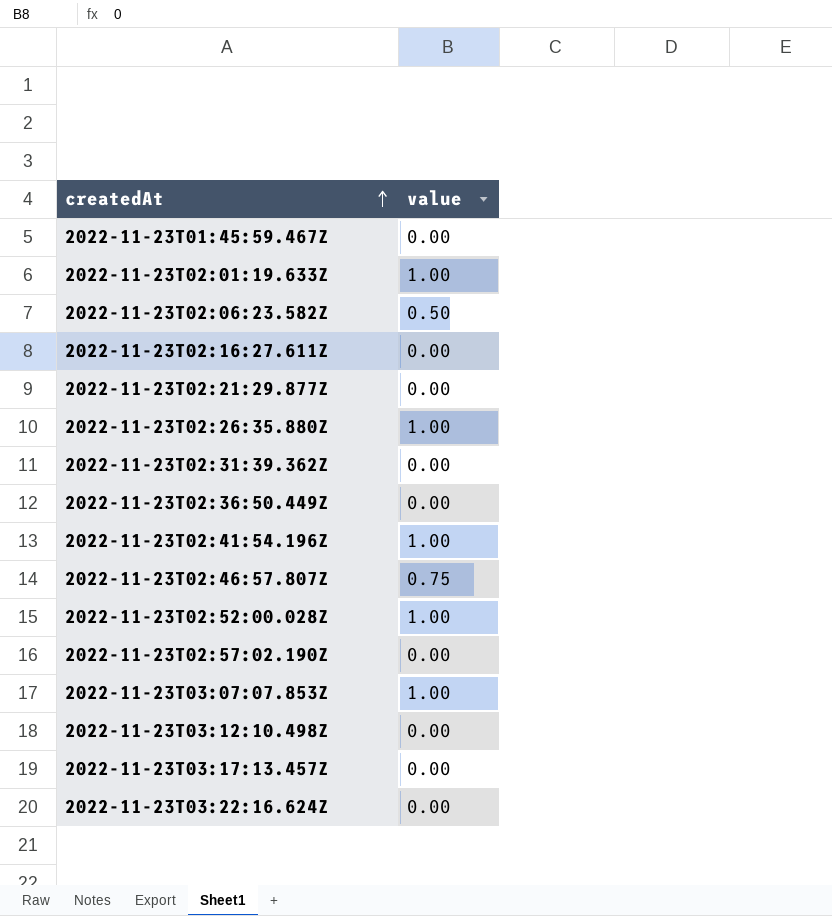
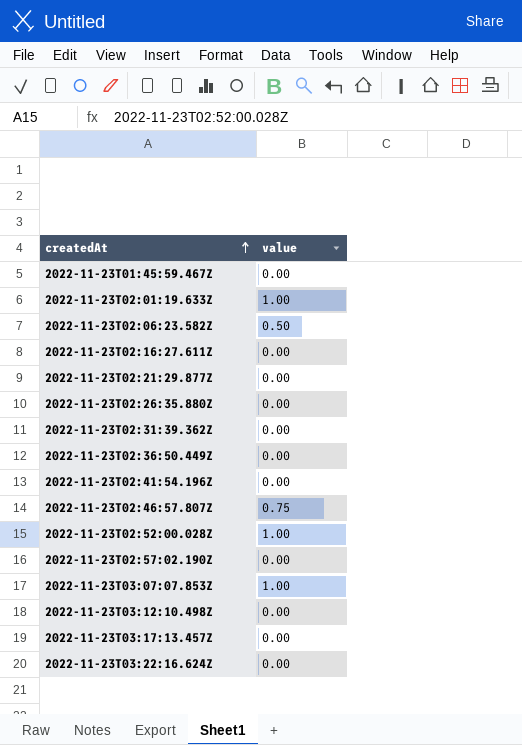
2022-11-23T02:26:35.880Z | value: 1.00 -> 0.00
2022-11-23T02:41:54.196Z | value: 1.00 -> 0.00

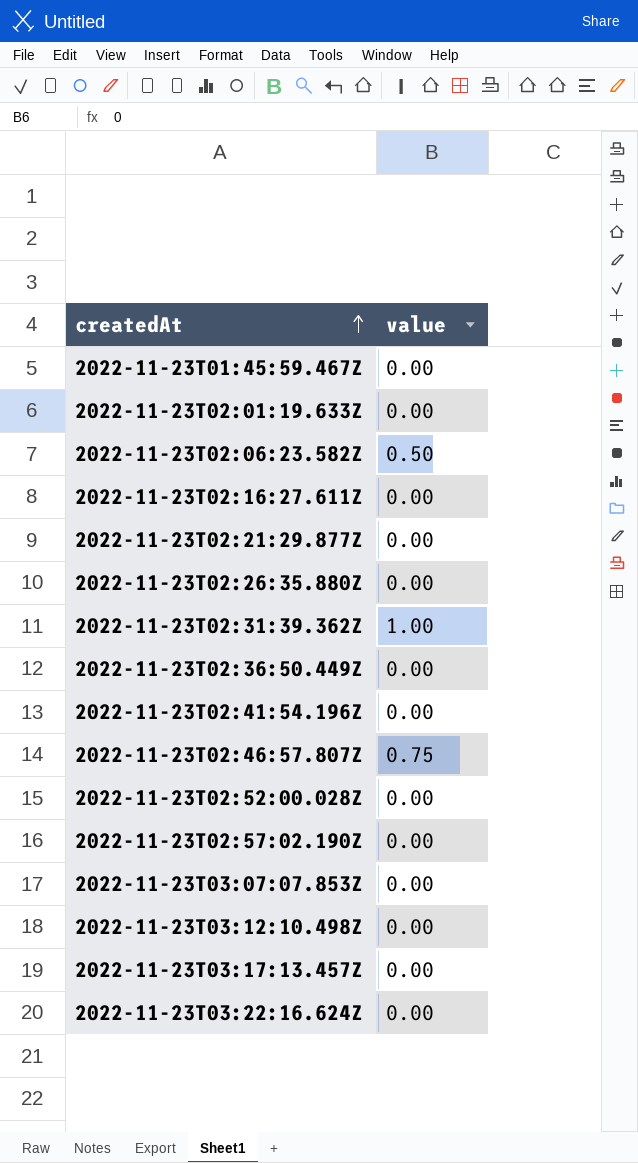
2022-11-23T02:01:19.633Z | value: 1.00 -> 0.00
2022-11-23T02:31:39.362Z | value: 0.00 -> 1.00
2022-11-23T02:52:00.028Z | value: 1.00 -> 0.00
2022-11-23T03:07:07.853Z | value: 1.00 -> 0.00

